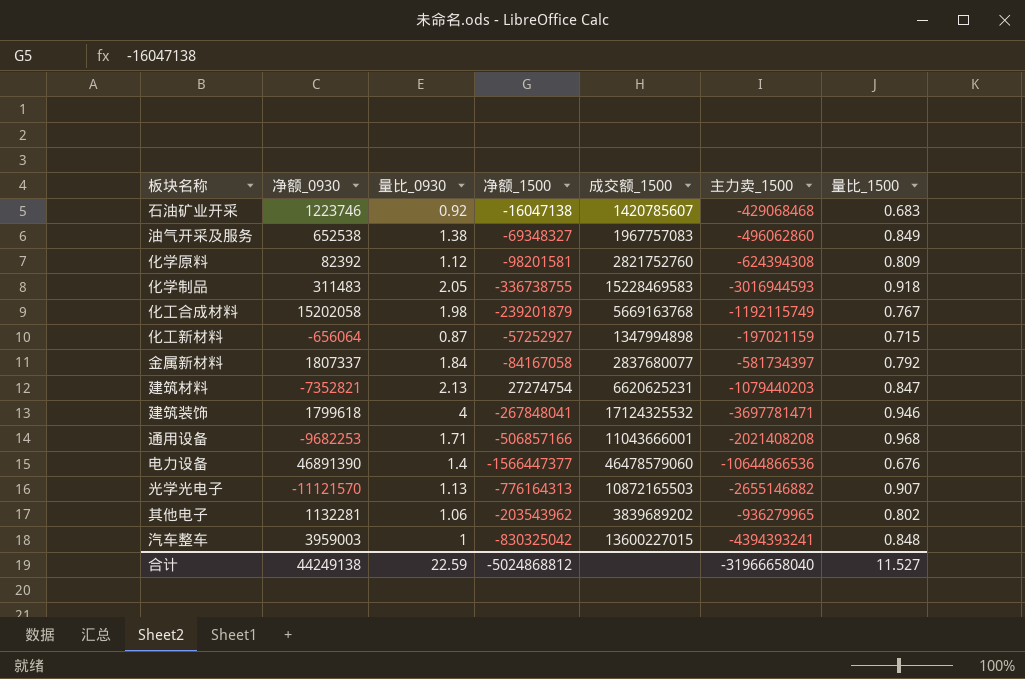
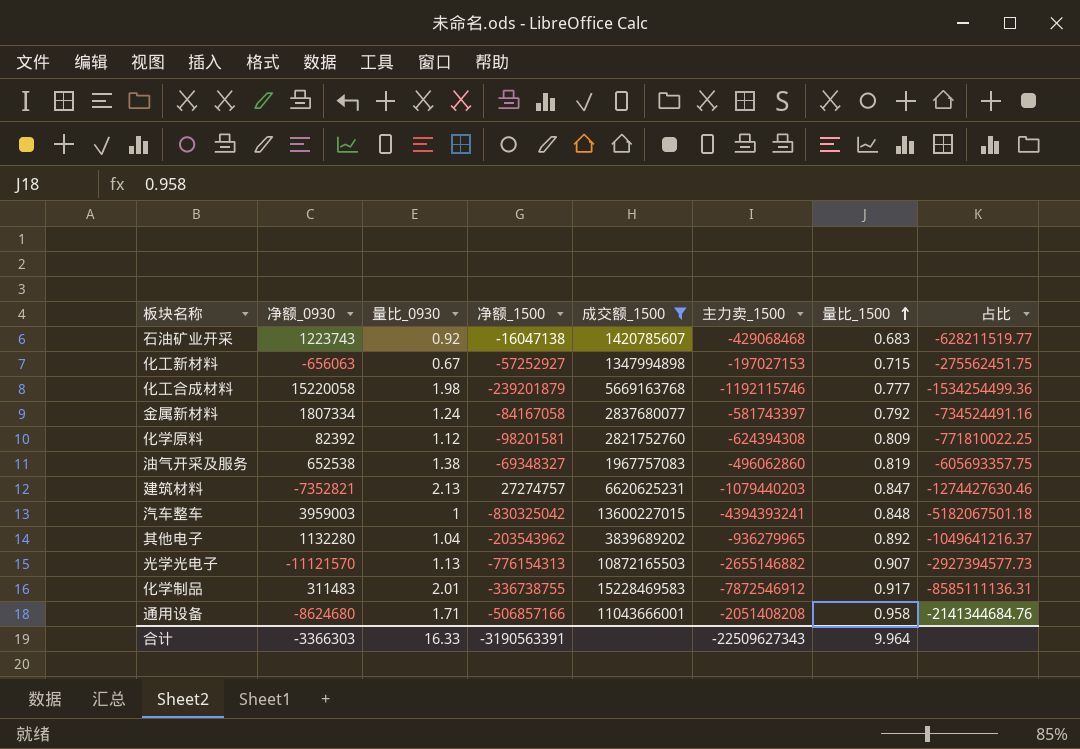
filter: none -> 成交额_1500 <= 15228469583
row order: none -> 量比_1500 ascending
column 占比 | formula: none -> [主力卖_1500] / [量比_1500]
石油矿业开采 | 净额_0930: 1223746 -> 1223743
化工新材料 | 净额_0930: -656064 -> -656063
化工新材料 | 量比_0930: 0.87 -> 0.67
化工新材料 | 主力卖_1500: -197021159 -> -197027153
化工合成材料 | 净额_0930: 15202058 -> 15220058
化工合成材料 | 主力卖_1500: -1192115749 -> -1192115746
化工合成材料 | 量比_1500: 0.767 -> 0.777
金属新材料 | 净额_0930: 1807337 -> 1807334
金属新材料 | 量比_0930: 1.84 -> 1.24
金属新材料 | 主力卖_1500: -581734397 -> -581743397
油气开采及服务 | 量比_1500: 0.849 -> 0.819
建筑材料 | 净额_1500: 27274754 -> 27274757
其他电子 | 净额_0930: 1132281 -> 1132280
其他电子 | 量比_0930: 1.06 -> 1.04
其他电子 | 量比_1500: 0.802 -> 0.892
光学光电子 | 净额_1500: -776164313 -> -776154313
化学制品 | 量比_0930: 2.05 -> 2.01
化学制品 | 主力卖_1500: -3016944593 -> -7872546912
化学制品 | 量比_1500: 0.918 -> 0.917
通用设备 | 净额_0930: -9682253 -> -8624680
通用设备 | 主力卖_1500: -2021408208 -> -2051408208
通用设备 | 量比_1500: 0.968 -> 0.958
合计 | 净额_0930: 44249138 -> -3366303
合计 | 量比_0930: 22.59 -> 16.33
合计 | 净额_1500: -5024868812 -> -3190563391
合计 | 主力卖_1500: -31966658040 -> -22509627343
合计 | 量比_1500: 11.527 -> 9.964

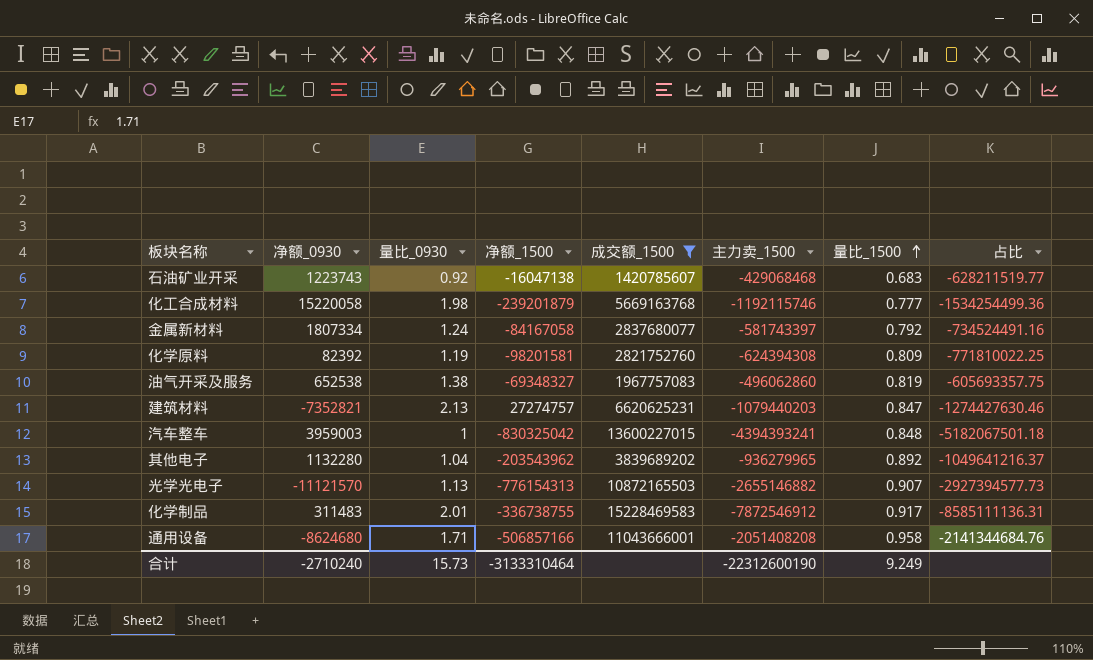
row 化工新材料: -656063 | 0.67 | -57252927 | 1347994898 | -197027153 | 0.715 | -275562451.75 -> none
化学原料 | 量比_0930: 1.12 -> 1.19
合计 | 净额_0930: -3366303 -> -2710240
合计 | 量比_0930: 16.33 -> 15.73
合计 | 净额_1500: -3190563391 -> -3133310464
合计 | 主力卖_1500: -22509627343 -> -22312600190
合计 | 量比_1500: 9.964 -> 9.249

